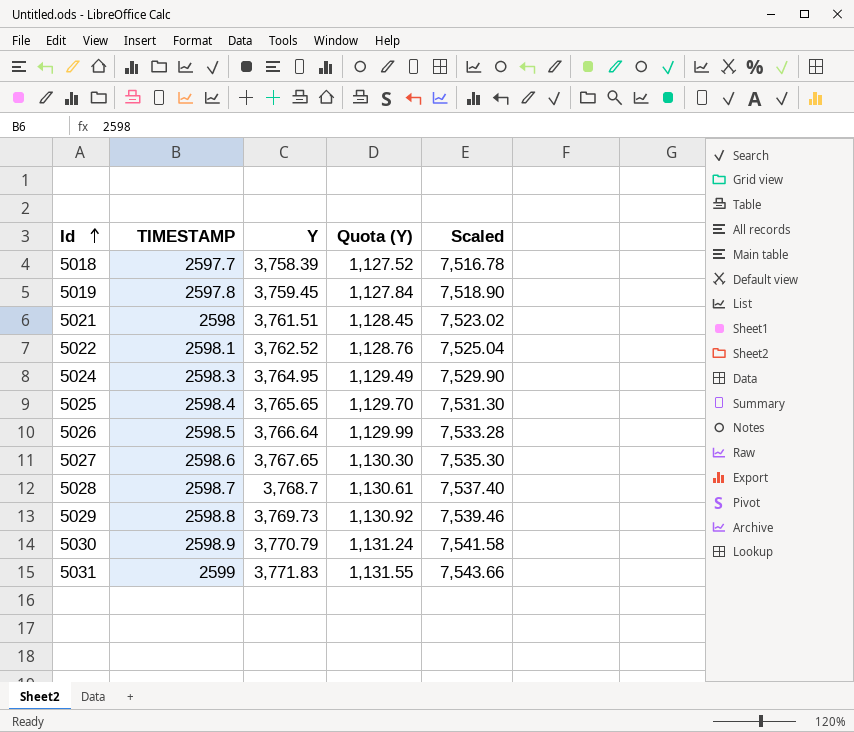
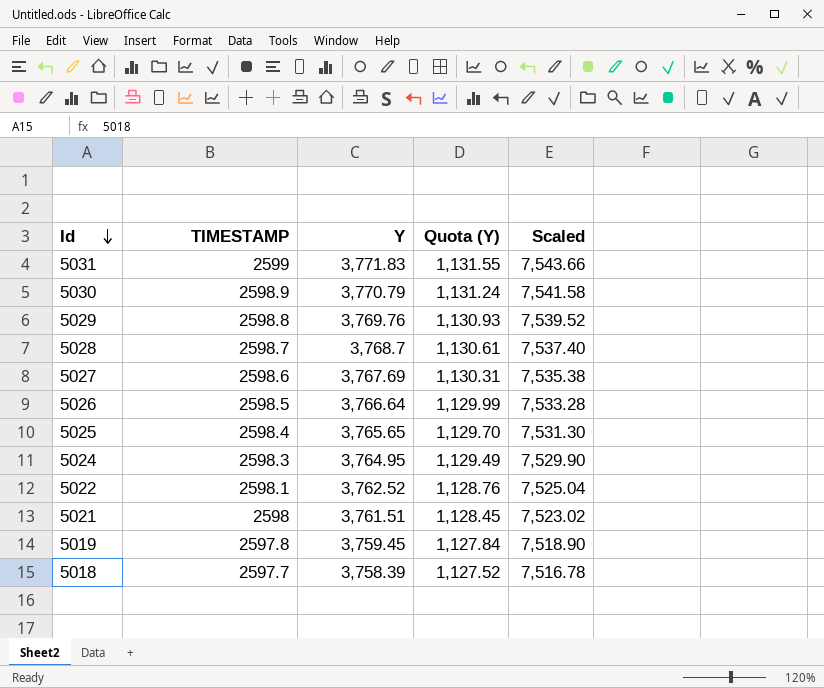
row order: Id ascending -> Id descending
5029 | Y: 3,769.73 -> 3,769.76
5029 | Quota (Y): 1,130.92 -> 1,130.93
5029 | Scaled: 7,539.46 -> 7,539.52
5027 | Y: 3,767.65 -> 3,767.69
5027 | Quota (Y): 1,130.30 -> 1,130.31
5027 | Scaled: 7,535.30 -> 7,535.38

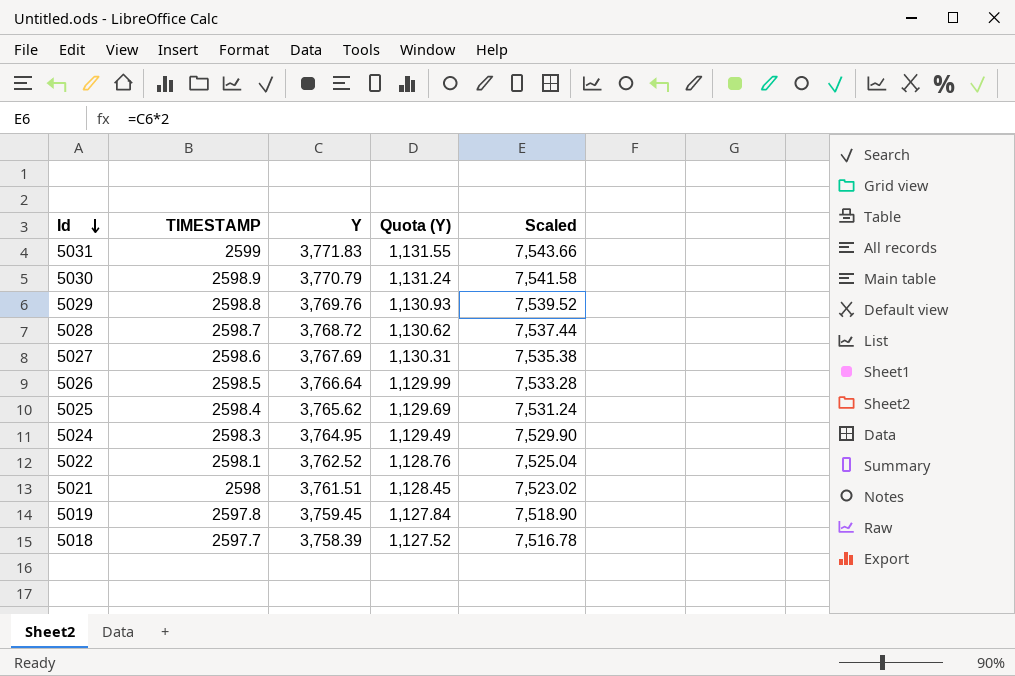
5028 | Y: 3,768.7 -> 3,768.72
5028 | Quota (Y): 1,130.61 -> 1,130.62
5028 | Scaled: 7,537.40 -> 7,537.44
5025 | Y: 3,765.65 -> 3,765.62
5025 | Quota (Y): 1,129.70 -> 1,129.69
5025 | Scaled: 7,531.30 -> 7,531.24

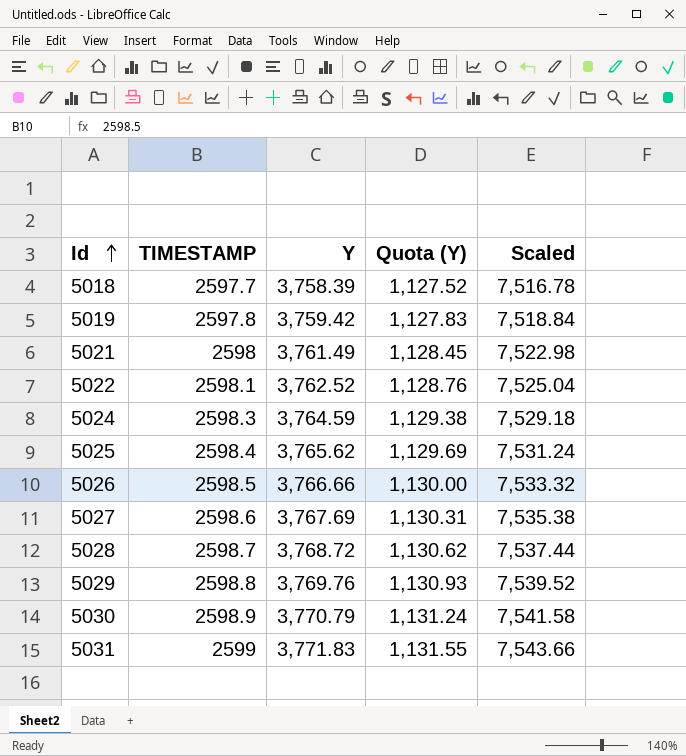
row order: Id descending -> Id ascending
5019 | Y: 3,759.45 -> 3,759.42
5019 | Quota (Y): 1,127.84 -> 1,127.83
5019 | Scaled: 7,518.90 -> 7,518.84
5021 | Y: 3,761.51 -> 3,761.49
5021 | Scaled: 7,523.02 -> 7,522.98
5024 | Y: 3,764.95 -> 3,764.59
5024 | Quota (Y): 1,129.49 -> 1,129.38
5024 | Scaled: 7,529.90 -> 7,529.18
5026 | Y: 3,766.64 -> 3,766.66
5026 | Quota (Y): 1,129.99 -> 1,130.00
5026 | Scaled: 7,533.28 -> 7,533.32

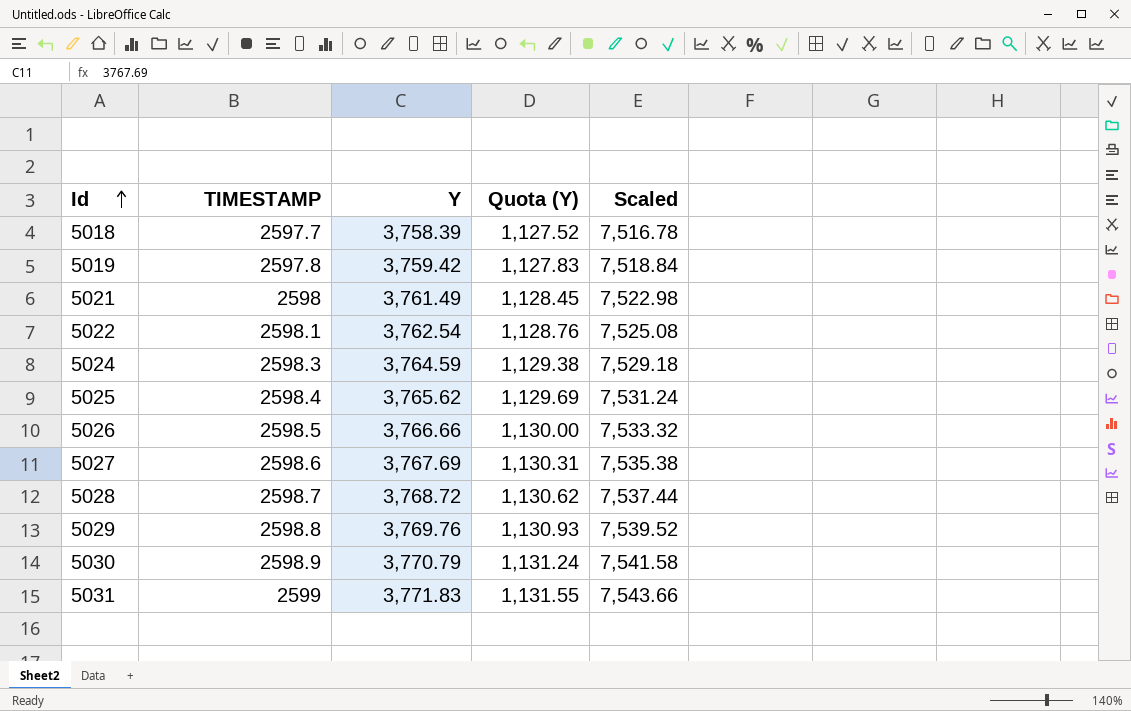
5022 | Y: 3,762.52 -> 3,762.54
5022 | Scaled: 7,525.04 -> 7,525.08

